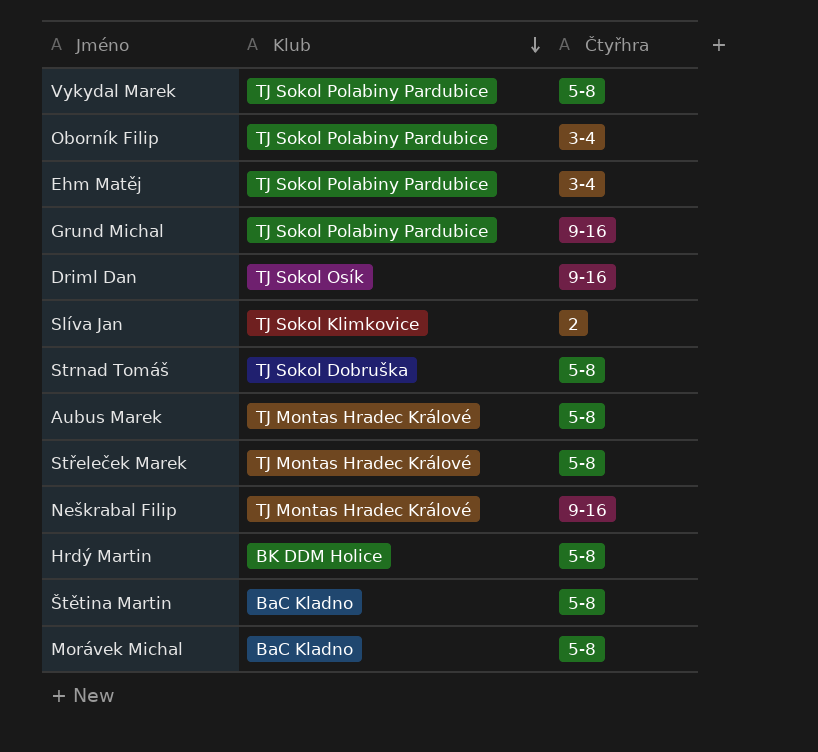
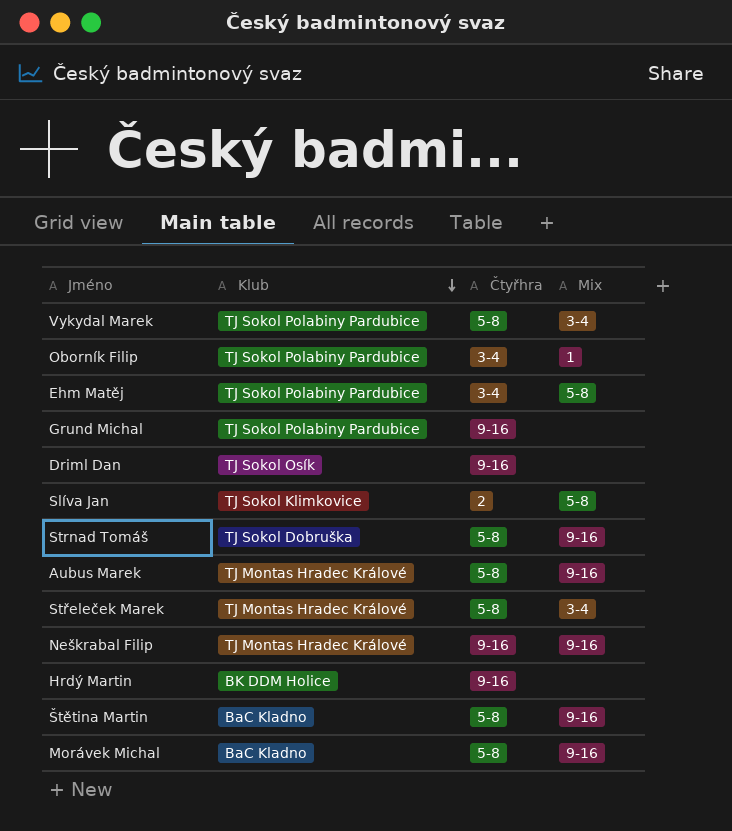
column Mix | position: none -> 4
Hrdý Martin | Čtyřhra: 5-8 -> 9-16

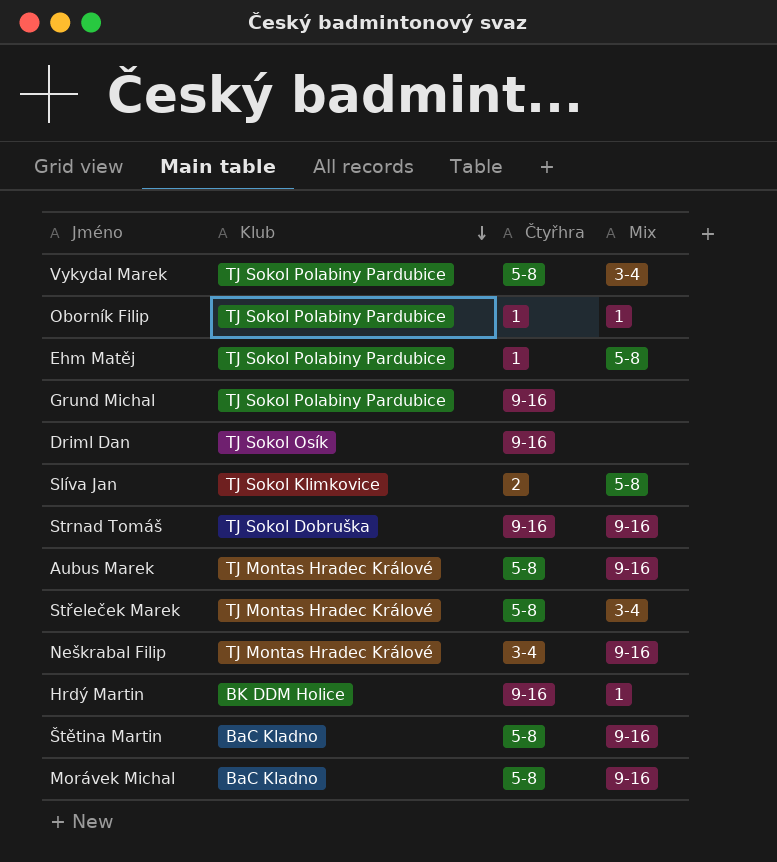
Oborník Filip | Čtyřhra: 3-4 -> 1
Ehm Matěj | Čtyřhra: 3-4 -> 1
Strnad Tomáš | Čtyřhra: 5-8 -> 9-16
Neškrabal Filip | Čtyřhra: 9-16 -> 3-4
Hrdý Martin | Mix: none -> 1

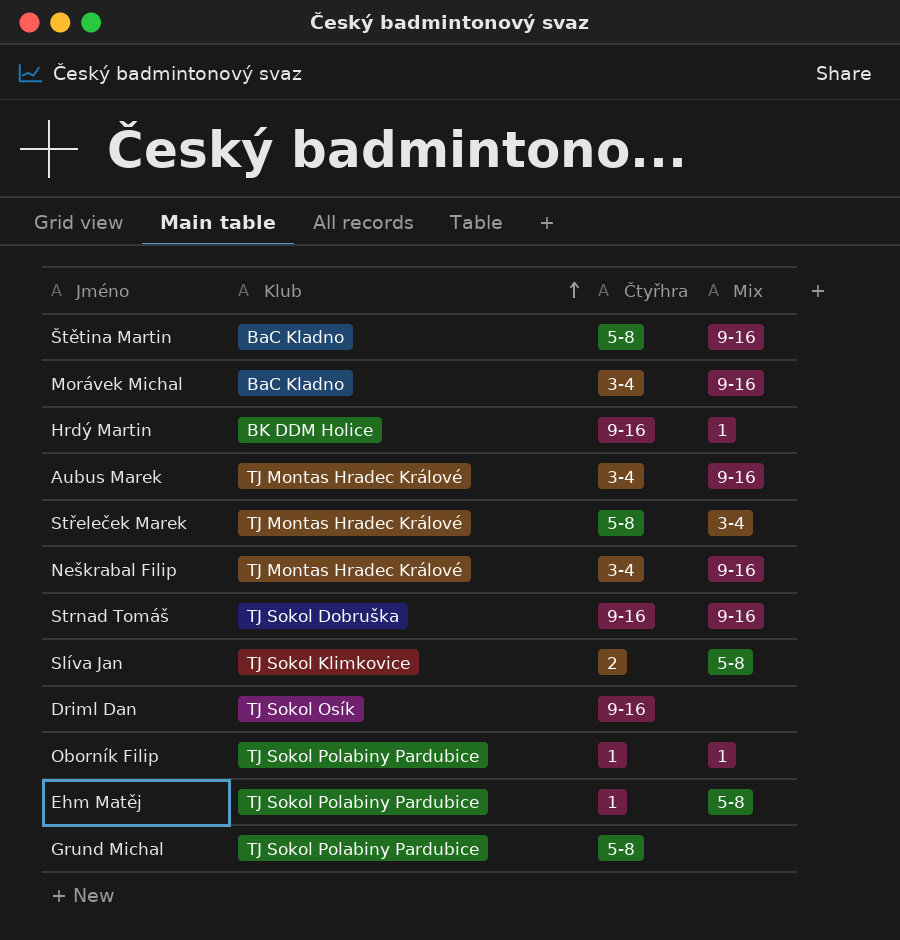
row order: Klub descending -> Klub ascending
row Vykydal Marek: TJ Sokol Polabiny Pardubice | 5-8 | 3-4 -> none
Morávek Michal | Čtyřhra: 5-8 -> 3-4
Aubus Marek | Čtyřhra: 5-8 -> 3-4
Grund Michal | Čtyřhra: 9-16 -> 5-8

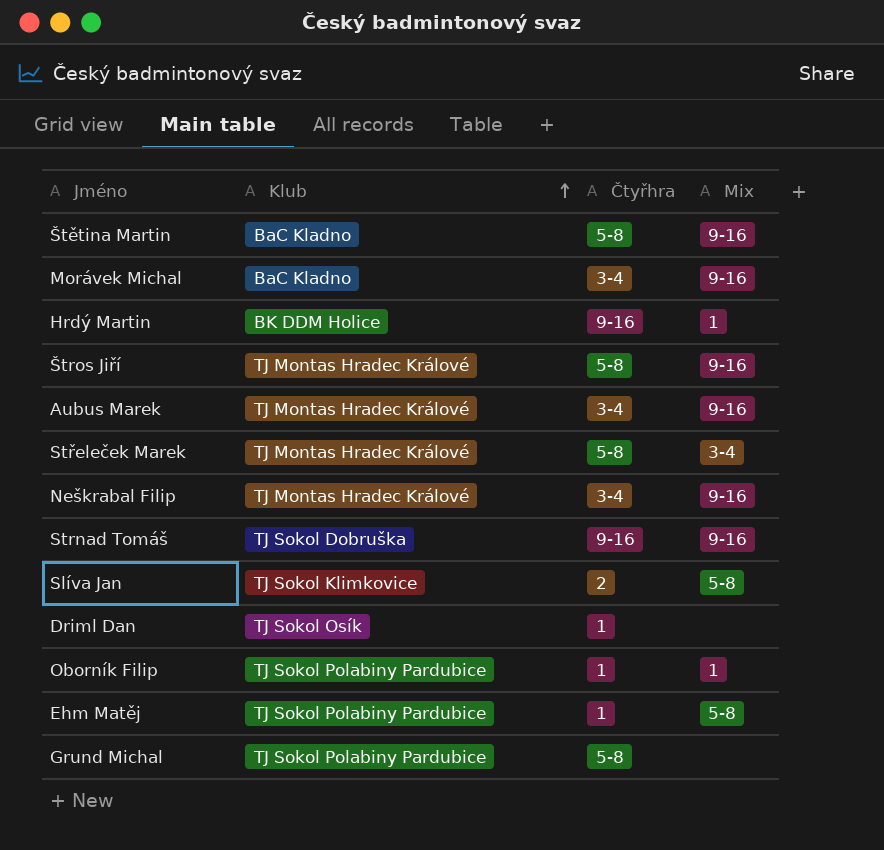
row Štros Jiří: none -> TJ Montas Hradec Králové | 5-8 | 9-16
Driml Dan | Čtyřhra: 9-16 -> 1

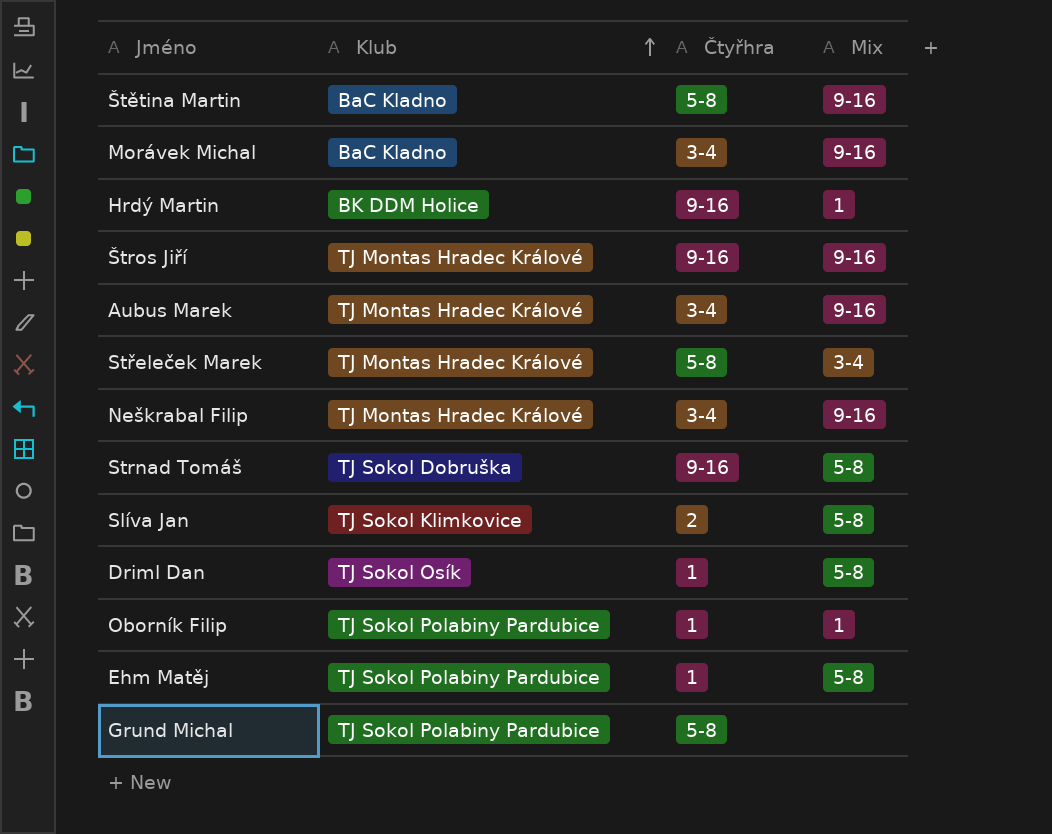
Štros Jiří | Čtyřhra: 5-8 -> 9-16
Strnad Tomáš | Mix: 9-16 -> 5-8
Driml Dan | Mix: none -> 5-8

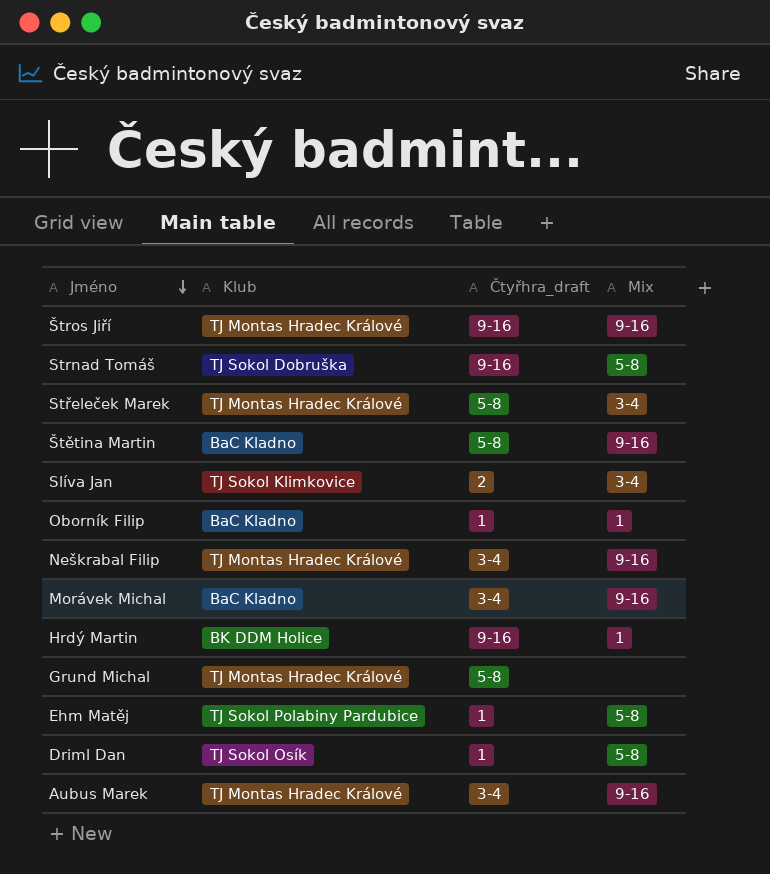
row order: Klub ascending -> Jméno descending
column name: Čtyřhra -> Čtyřhra_draft
Slíva Jan | Mix: 5-8 -> 3-4
Oborník Filip | Klub: TJ Sokol Polabiny Pardubice -> BaC Kladno
Grund Michal | Klub: TJ Sokol Polabiny Pardubice -> TJ Montas Hradec Králové

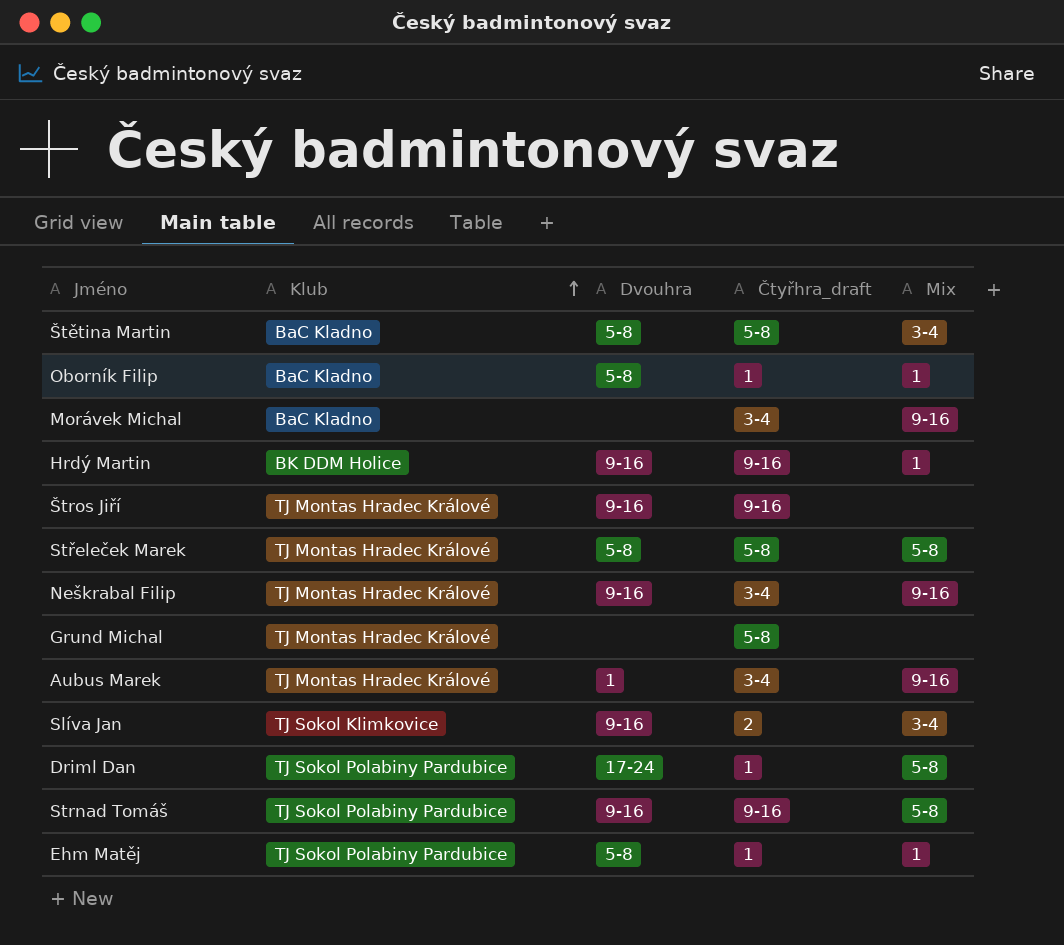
row order: Jméno descending -> Klub ascending
column Dvouhra | position: none -> 3
Štětina Martin | Mix: 9-16 -> 3-4
Štros Jiří | Mix: 9-16 -> none
Střeleček Marek | Mix: 3-4 -> 5-8
Driml Dan | Klub: TJ Sokol Osík -> TJ Sokol Polabiny Pardubice
Strnad Tomáš | Klub: TJ Sokol Dobruška -> TJ Sokol Polabiny Pardubice
Ehm Matěj | Mix: 5-8 -> 1

